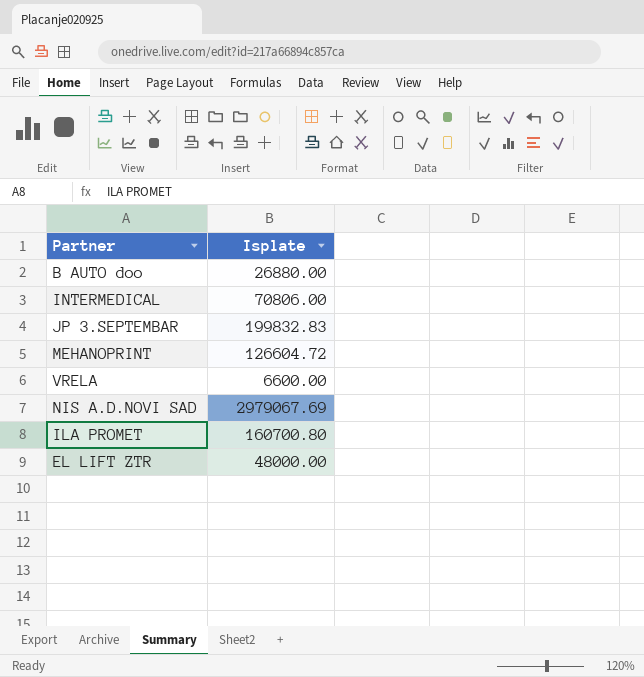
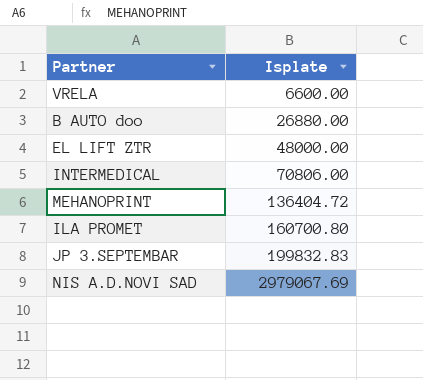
row order: none -> Isplate ascending
MEHANOPRINT | Isplate: 126604.72 -> 136404.72

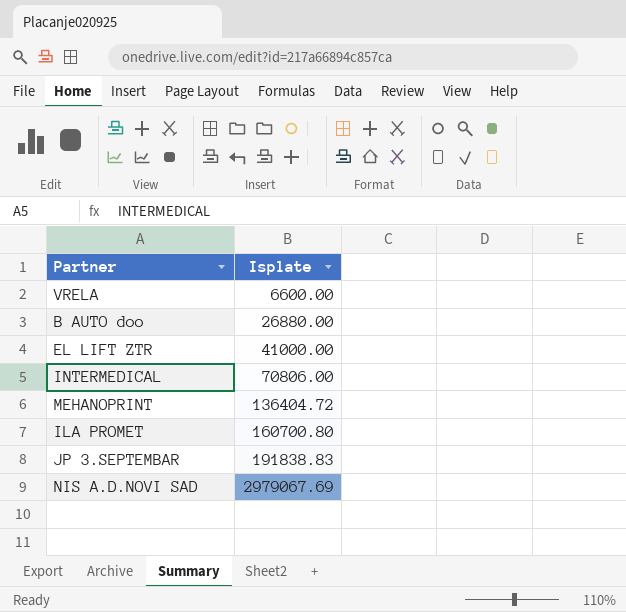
EL LIFT ZTR | Isplate: 48000.00 -> 41000.00
JP 3.SEPTEMBAR | Isplate: 199832.83 -> 191838.83

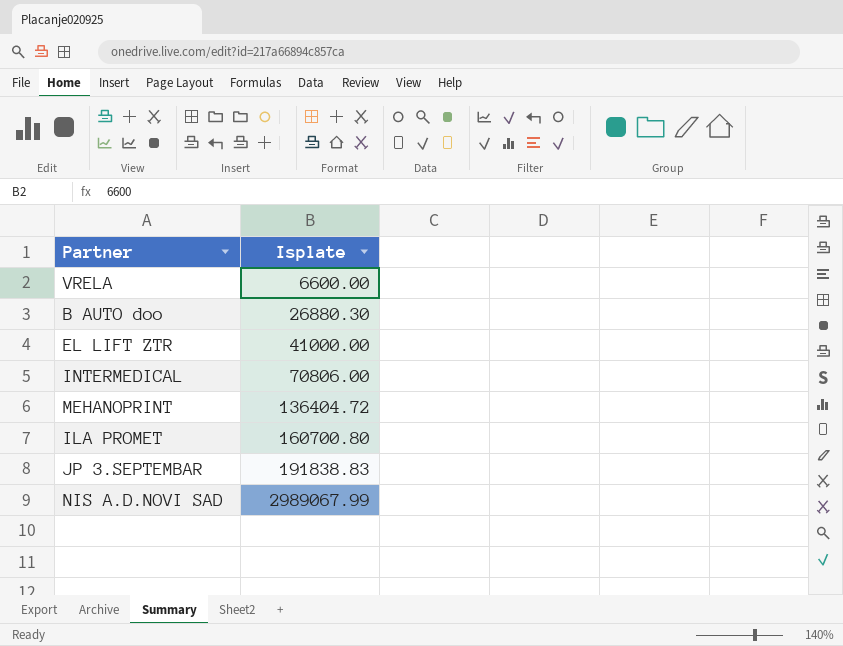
B AUTO doo | Isplate: 26880.00 -> 26880.30
NIS A.D.NOVI SAD | Isplate: 2979067.69 -> 2989067.99

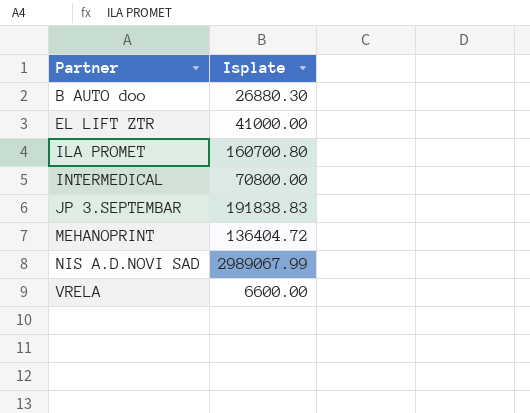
row order: Isplate ascending -> Partner ascending
INTERMEDICAL | Isplate: 70806.00 -> 70800.00

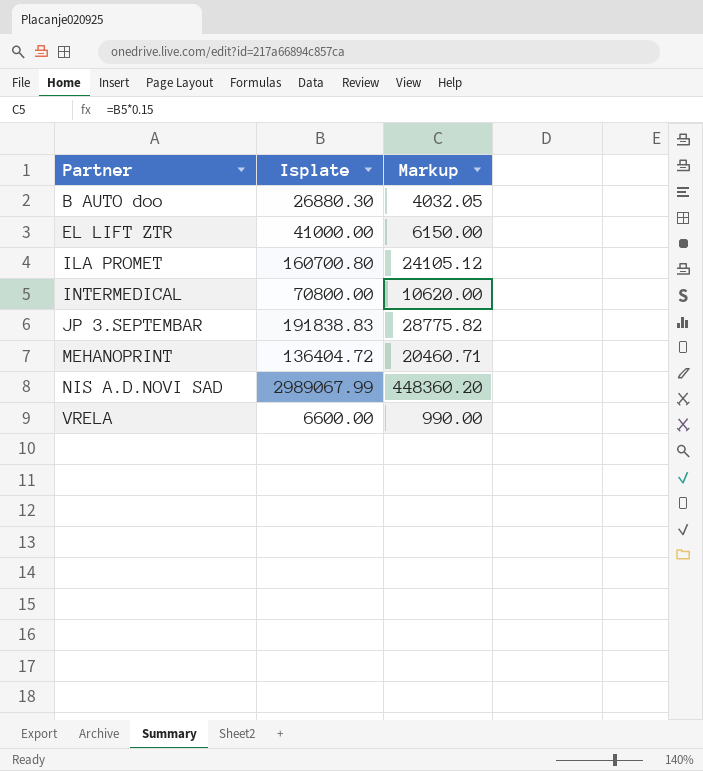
column Markup | formula: none -> [Isplate] * 0.15

